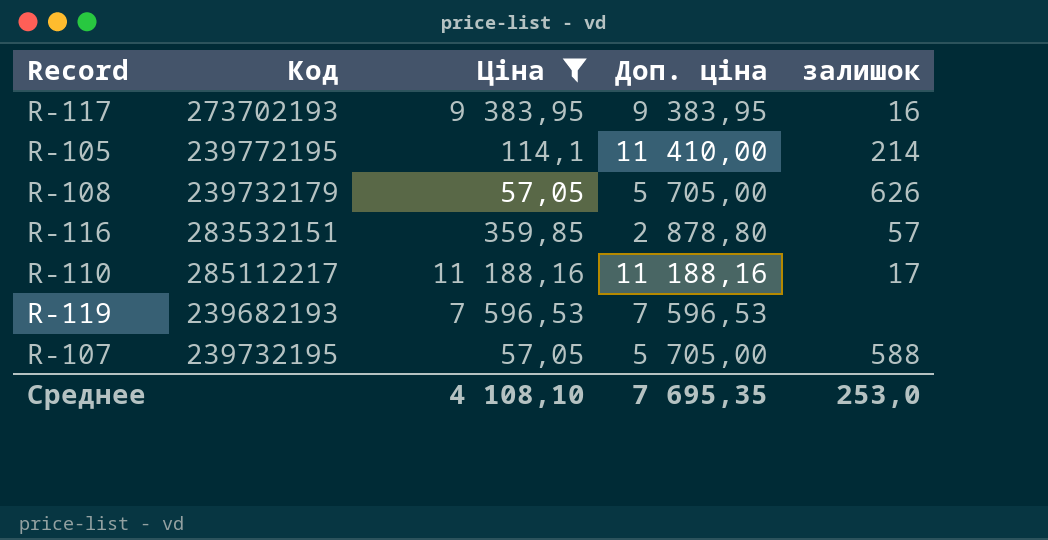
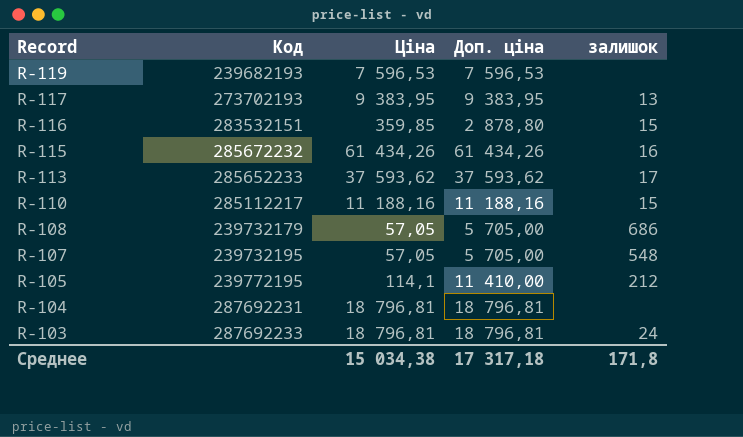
filter: Ціна <= 11 188,16 -> none
row order: none -> Record descending
R-117 | залишок: 16 -> 13
R-116 | залишок: 57 -> 15
R-110 | залишок: 17 -> 15
R-108 | залишок: 626 -> 686
R-107 | залишок: 588 -> 548
R-105 | залишок: 214 -> 212
Среднее | Ціна: 4 108,10 -> 15 034,38
Среднее | Доп. ціна: 7 695,35 -> 17 317,18
Среднее | залишок: 253,0 -> 171,8

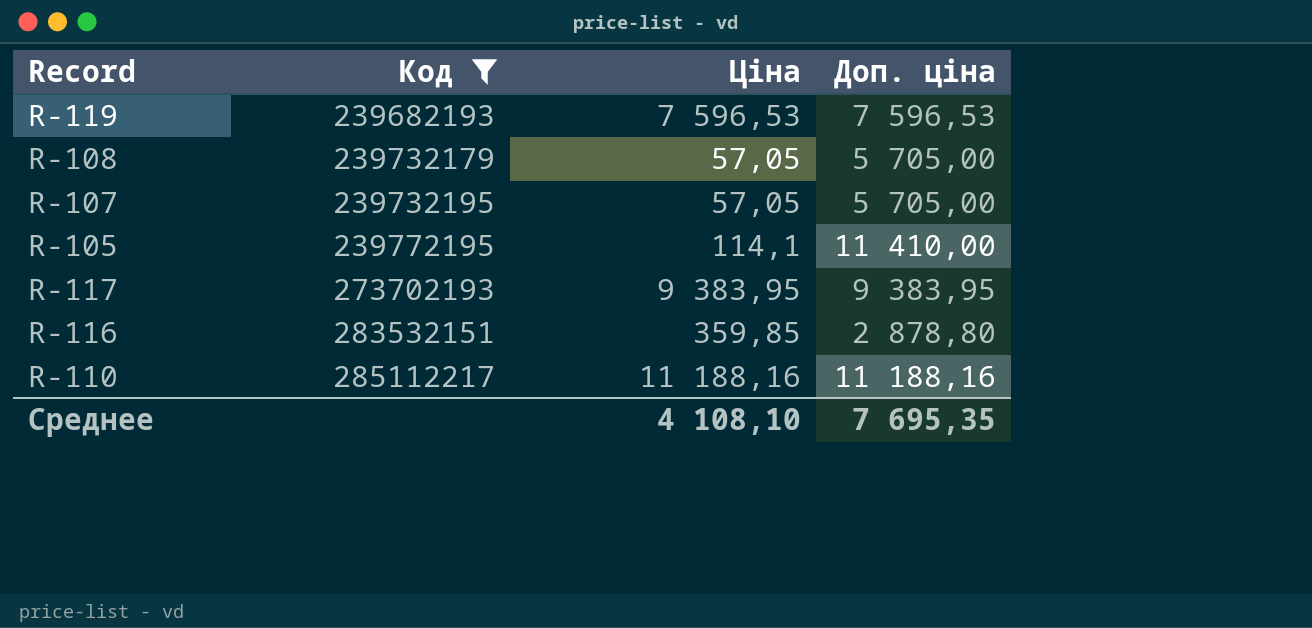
filter: none -> Код <= 285112217
row order: Record descending -> Код ascending
column залишок | position: 5 -> none
Среднее | Ціна: 15 034,38 -> 4 108,10
Среднее | Доп. ціна: 17 317,18 -> 7 695,35

